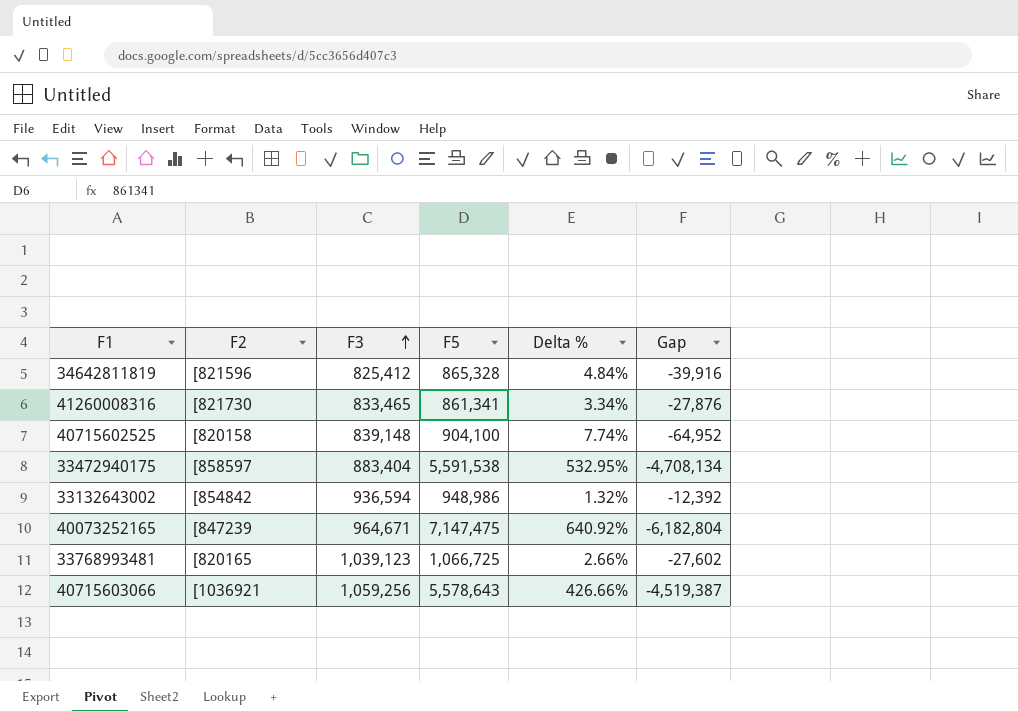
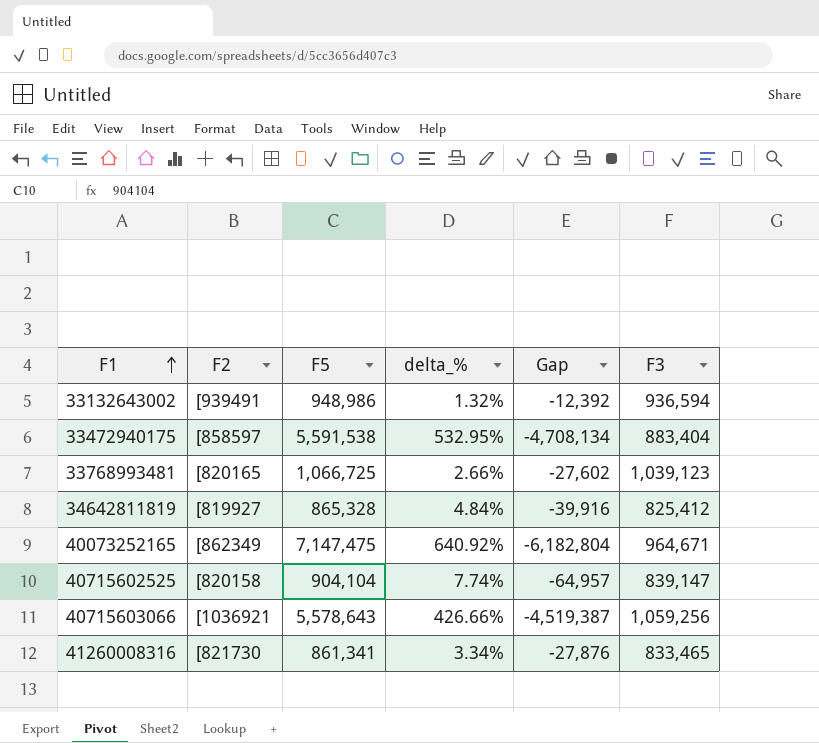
row order: F3 ascending -> F1 ascending
column name: Delta % -> delta_%
column F3 | position: 3 -> 6
33132643002 | F2: [854842 -> [939491
34642811819 | F2: [821596 -> [819927
40073252165 | F2: [847239 -> [862349
40715602525 | F5: 904,100 -> 904,104
40715602525 | Gap: -64,952 -> -64,957
40715602525 | F3: 839,148 -> 839,147

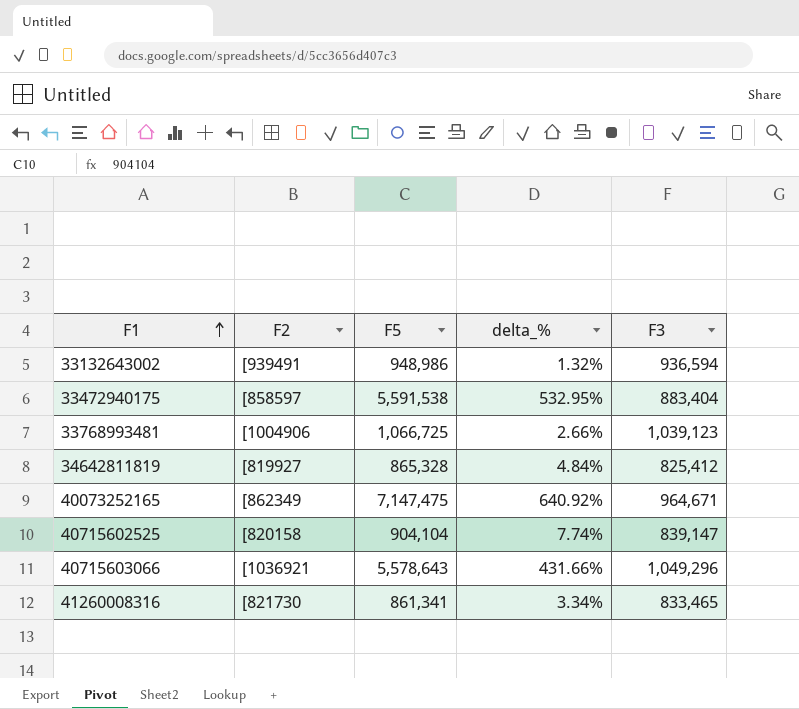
column Gap | formula: [F3] - [F5] -> none
33768993481 | F2: [820165 -> [1004906
40715603066 | delta_%: 426.66% -> 431.66%
40715603066 | F3: 1,059,256 -> 1,049,296

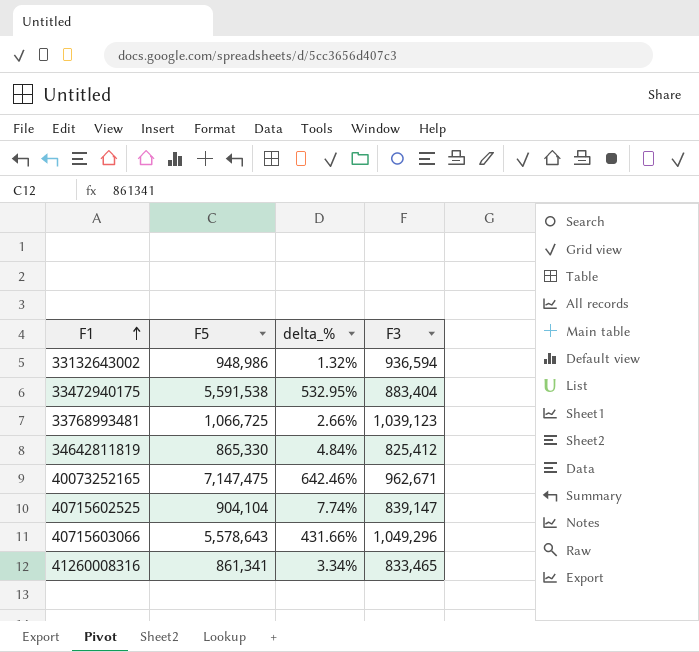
column F2 | position: 2 -> none
34642811819 | F5: 865,328 -> 865,330
40073252165 | delta_%: 640.92% -> 642.46%
40073252165 | F3: 964,671 -> 962,671

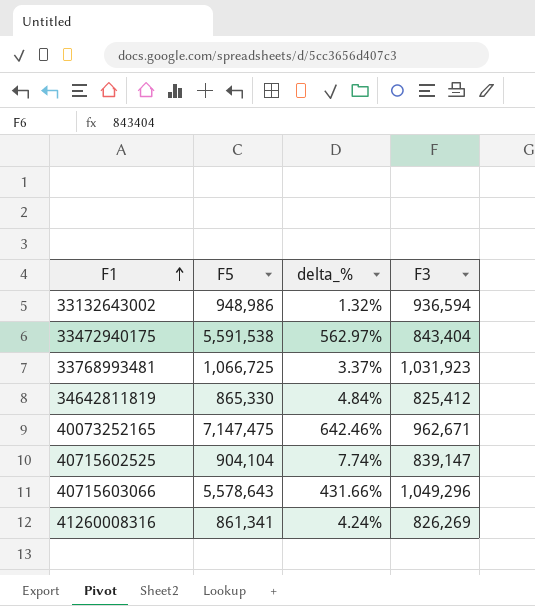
33472940175 | delta_%: 532.95% -> 562.97%
33472940175 | F3: 883,404 -> 843,404
33768993481 | delta_%: 2.66% -> 3.37%
33768993481 | F3: 1,039,123 -> 1,031,923
41260008316 | delta_%: 3.34% -> 4.24%
41260008316 | F3: 833,465 -> 826,269

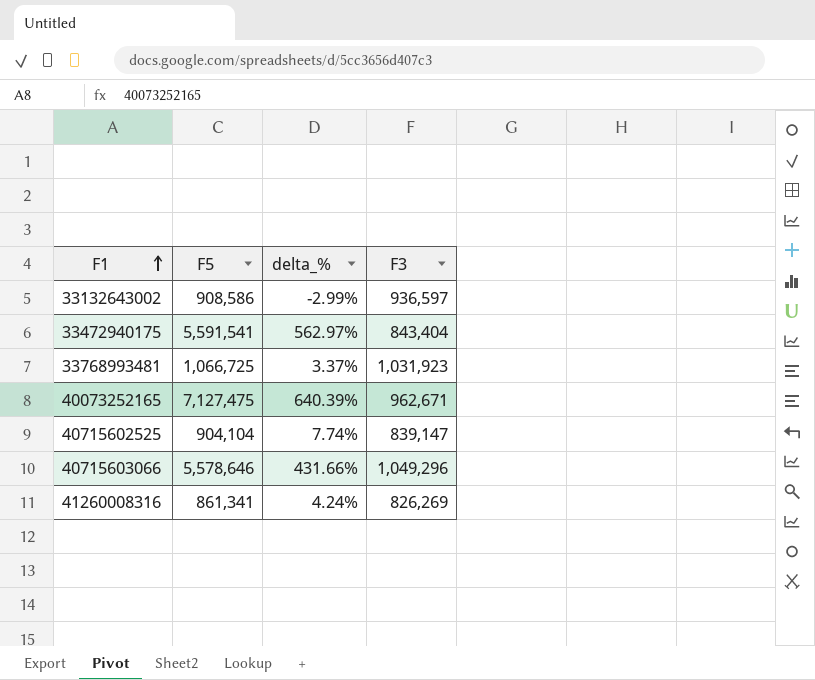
row 34642811819: 865,330 | 4.84% | 825,412 -> none
33132643002 | F5: 948,986 -> 908,586
33132643002 | delta_%: 1.32% -> -2.99%
33132643002 | F3: 936,594 -> 936,597
33472940175 | F5: 5,591,538 -> 5,591,541
40073252165 | F5: 7,147,475 -> 7,127,475
40073252165 | delta_%: 642.46% -> 640.39%
40715603066 | F5: 5,578,643 -> 5,578,646

